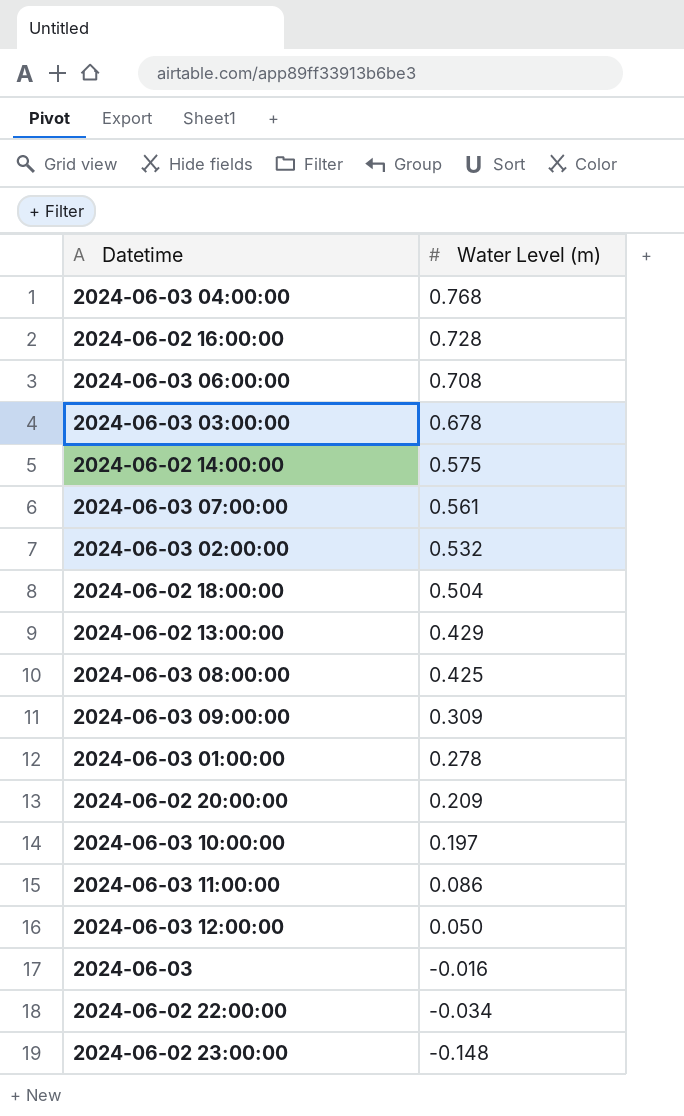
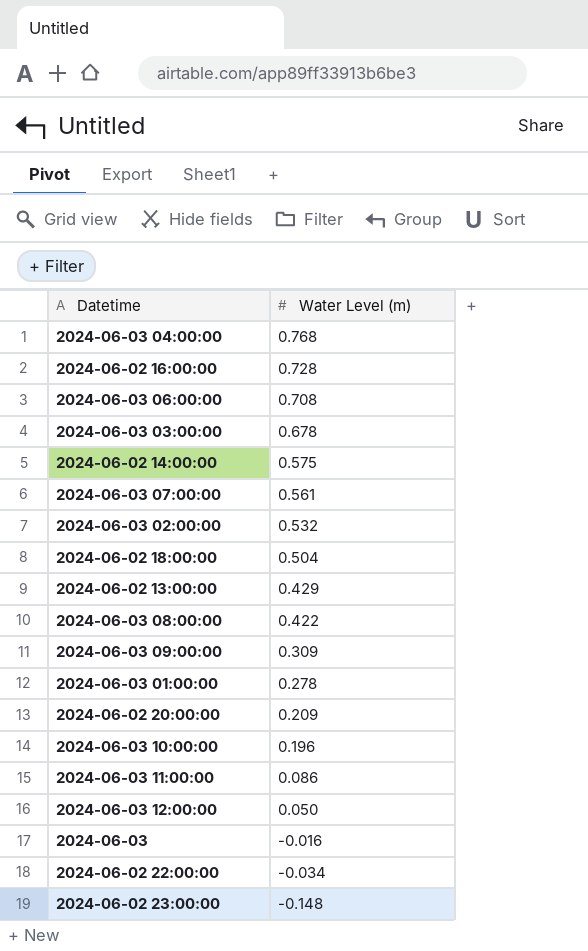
2024-06-03 08:00:00 | Water Level (m): 0.425 -> 0.422
2024-06-03 10:00:00 | Water Level (m): 0.197 -> 0.196

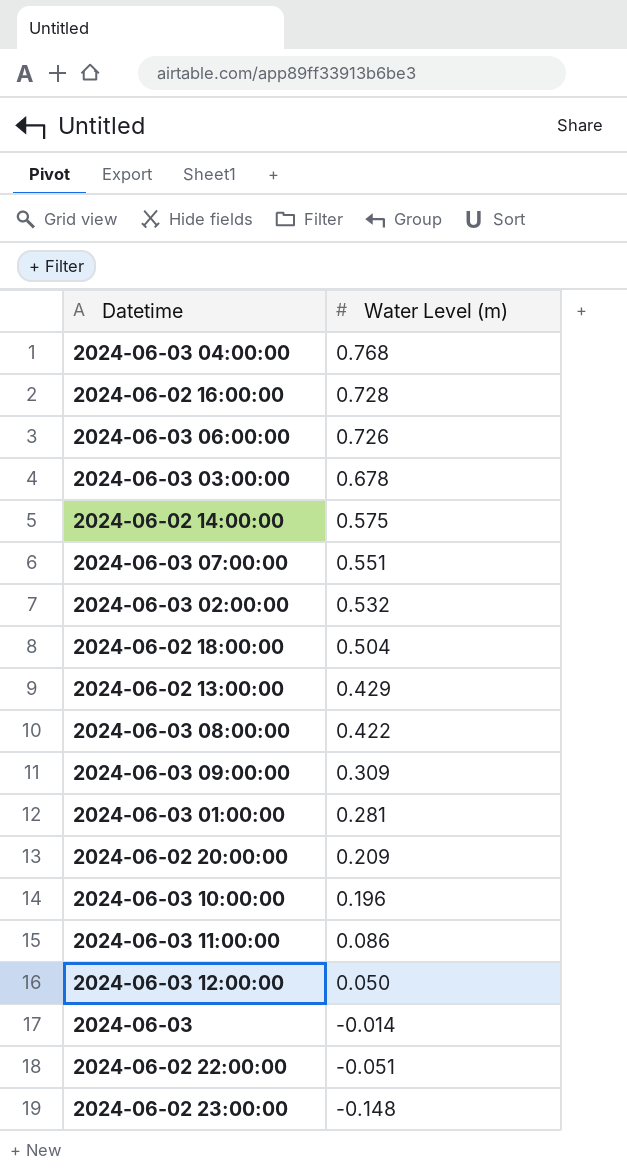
2024-06-03 06:00:00 | Water Level (m): 0.708 -> 0.726
2024-06-03 07:00:00 | Water Level (m): 0.561 -> 0.551
2024-06-03 01:00:00 | Water Level (m): 0.278 -> 0.281
2024-06-03 | Water Level (m): -0.016 -> -0.014
2024-06-02 22:00:00 | Water Level (m): -0.034 -> -0.051

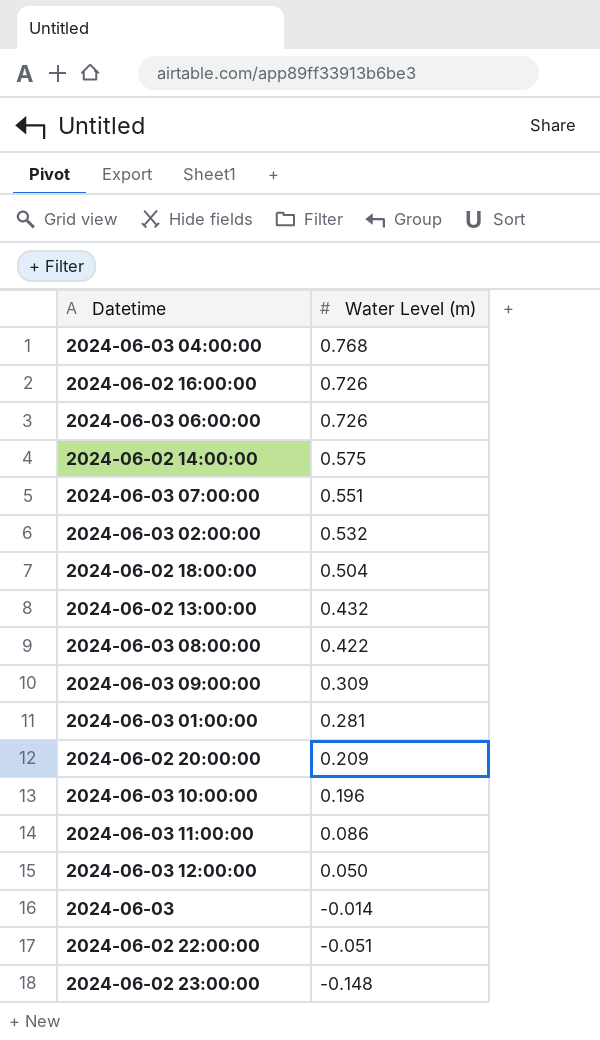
row 2024-06-03 03:00:00: 0.678 -> none
2024-06-02 16:00:00 | Water Level (m): 0.728 -> 0.726
2024-06-02 13:00:00 | Water Level (m): 0.429 -> 0.432

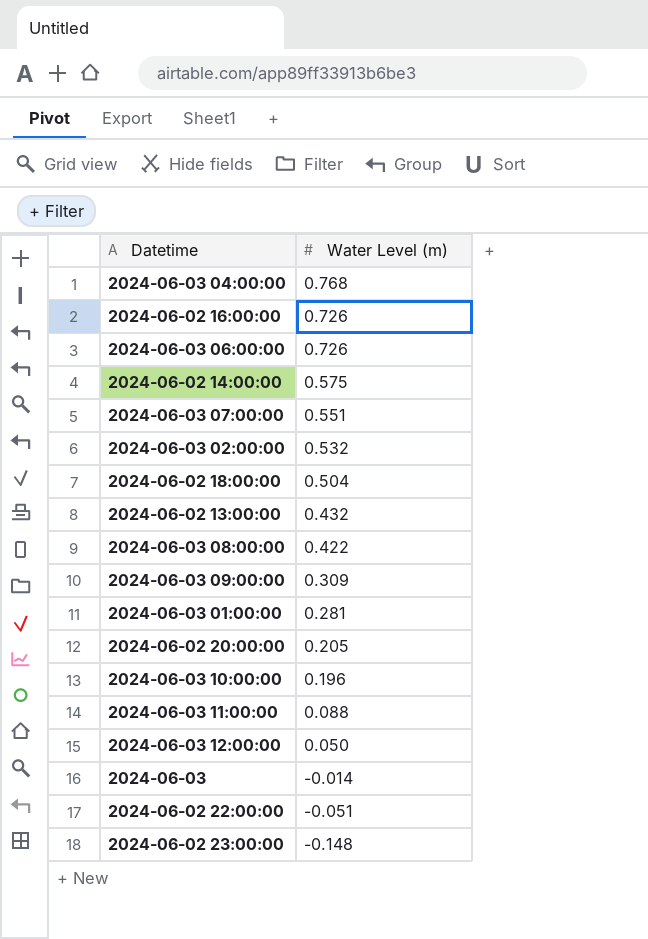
2024-06-02 20:00:00 | Water Level (m): 0.209 -> 0.205
2024-06-03 11:00:00 | Water Level (m): 0.086 -> 0.088

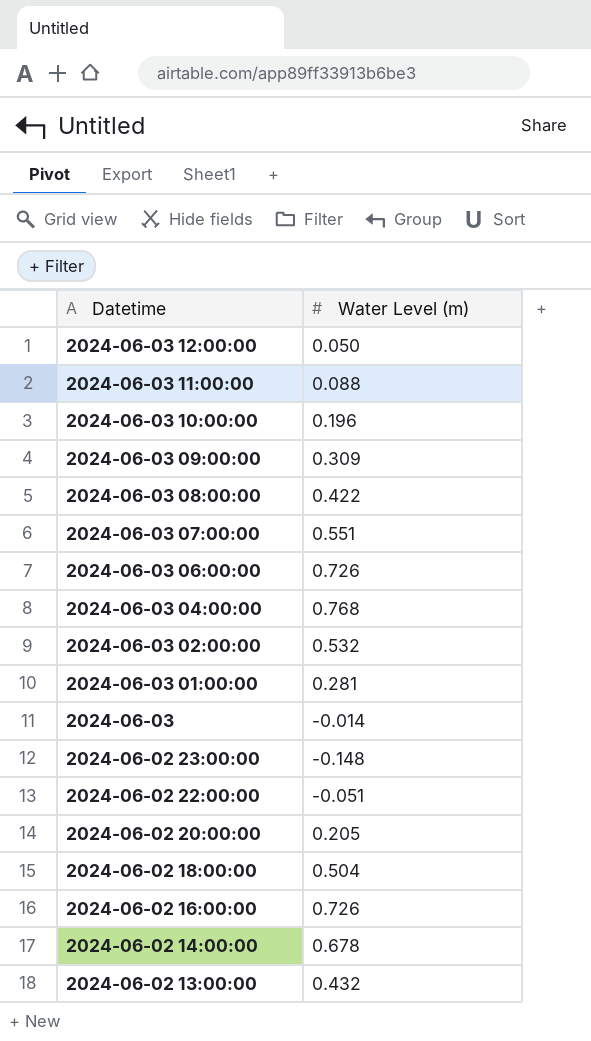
row order: Water Level (m) descending -> Datetime descending
2024-06-02 14:00:00 | Water Level (m): 0.575 -> 0.678

